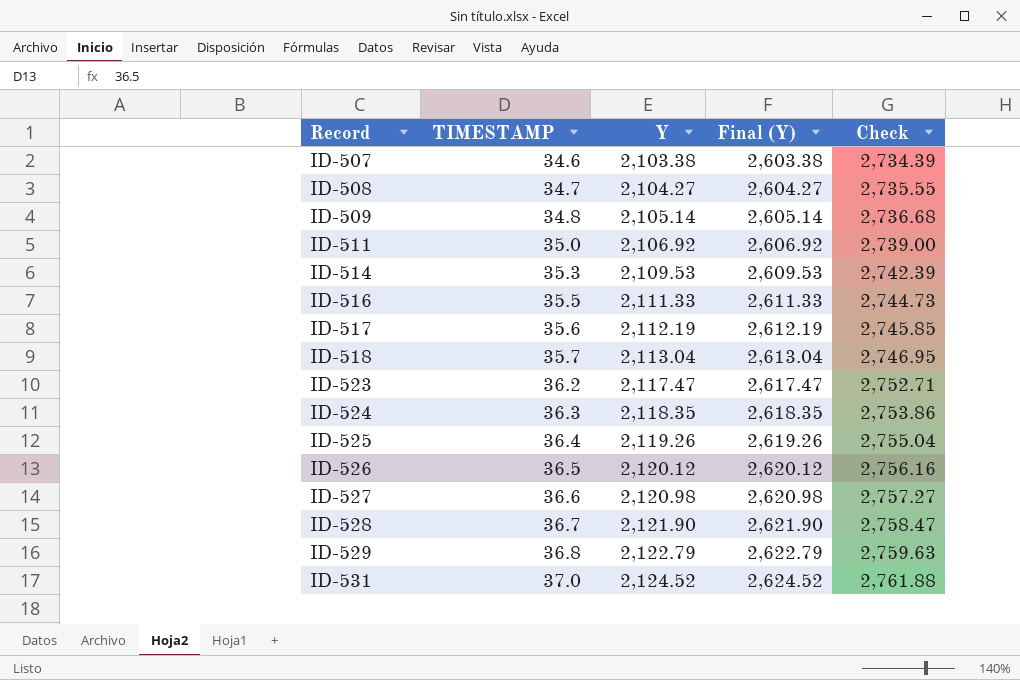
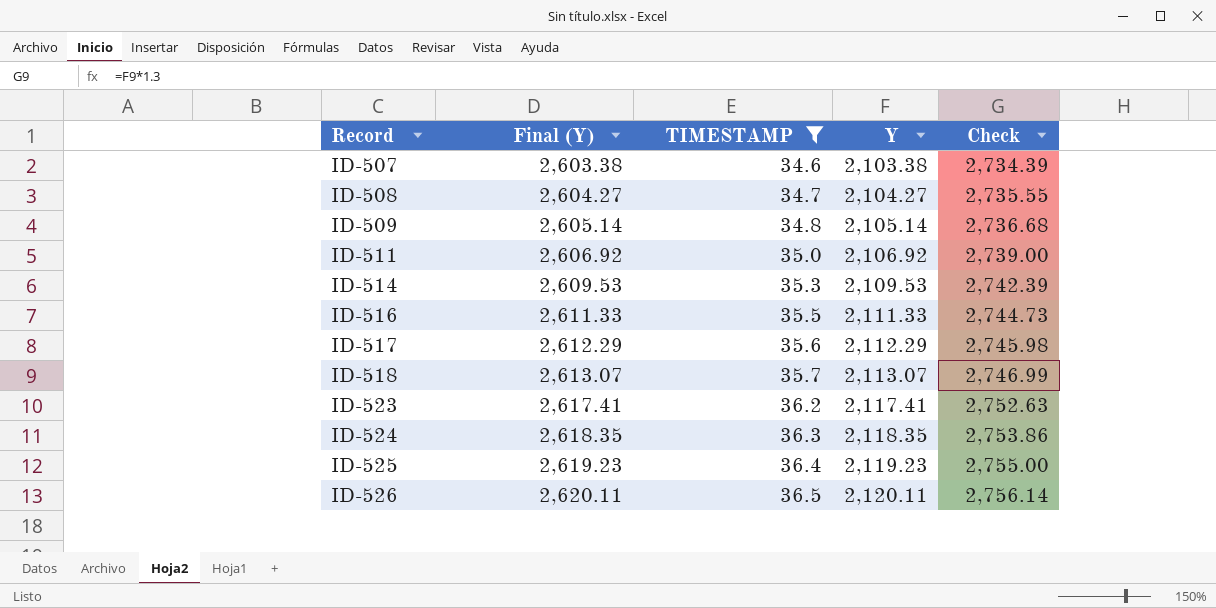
filter: none -> TIMESTAMP <= 36.5
column Final (Y) | position: 4 -> 2
ID-517 | Final (Y): 2,612.19 -> 2,612.29
ID-517 | Y: 2,112.19 -> 2,112.29
ID-517 | Check: 2,745.85 -> 2,745.98
ID-518 | Final (Y): 2,613.04 -> 2,613.07
ID-518 | Y: 2,113.04 -> 2,113.07
ID-518 | Check: 2,746.95 -> 2,746.99
ID-523 | Final (Y): 2,617.47 -> 2,617.41
ID-523 | Y: 2,117.47 -> 2,117.41
ID-523 | Check: 2,752.71 -> 2,752.63
ID-525 | Final (Y): 2,619.26 -> 2,619.23
ID-525 | Y: 2,119.26 -> 2,119.23
ID-525 | Check: 2,755.04 -> 2,755.00
ID-526 | Final (Y): 2,620.12 -> 2,620.11
ID-526 | Y: 2,120.12 -> 2,120.11
ID-526 | Check: 2,756.16 -> 2,756.14

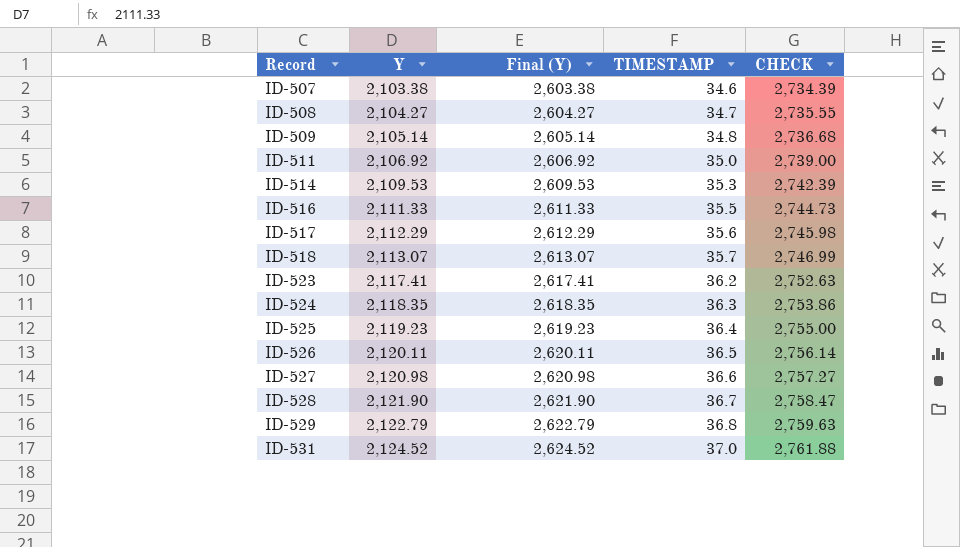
filter: TIMESTAMP <= 36.5 -> none
column Y | position: 4 -> 2
column name: Check -> CHECK

